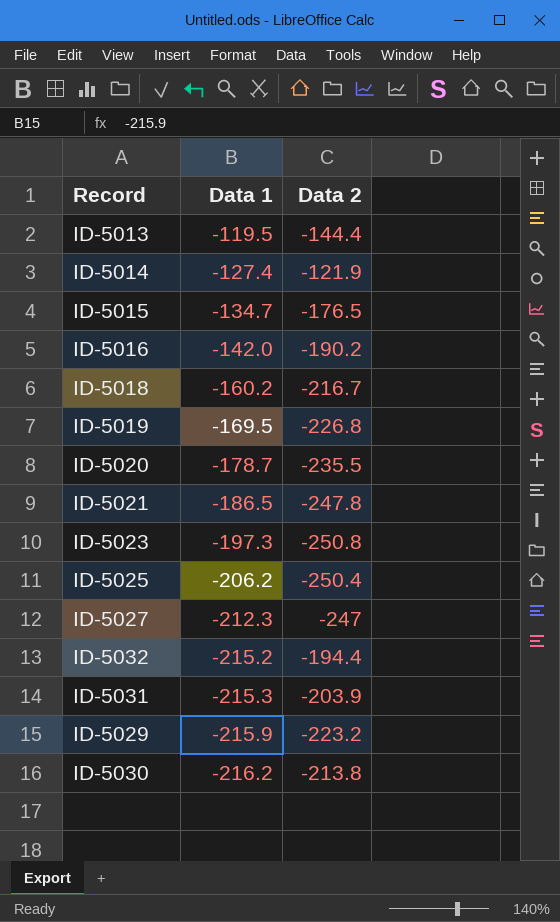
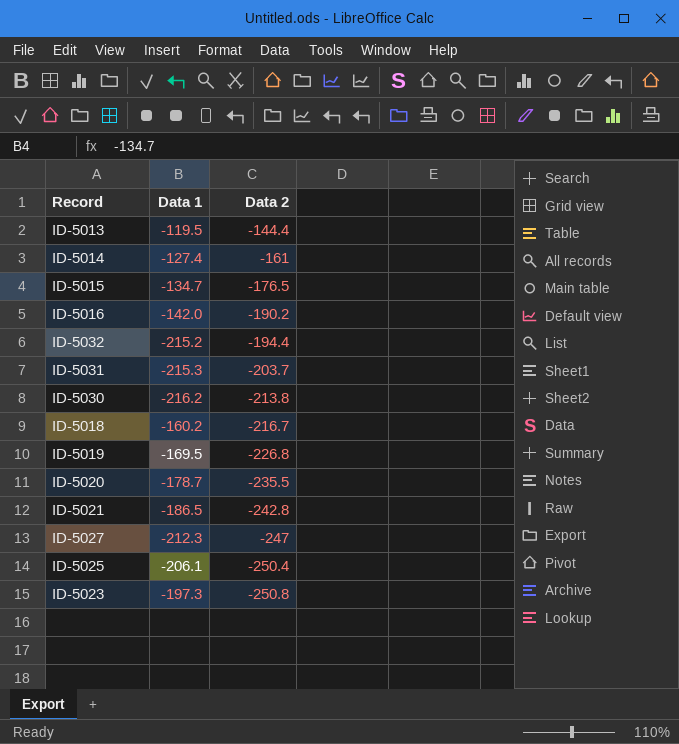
row order: Data 1 descending -> Data 2 descending
row ID-5029: -215.9 | -223.2 -> none
ID-5014 | Data 2: -121.9 -> -161
ID-5031 | Data 2: -203.9 -> -203.7
ID-5021 | Data 2: -247.8 -> -242.8
ID-5025 | Data 1: -206.2 -> -206.1

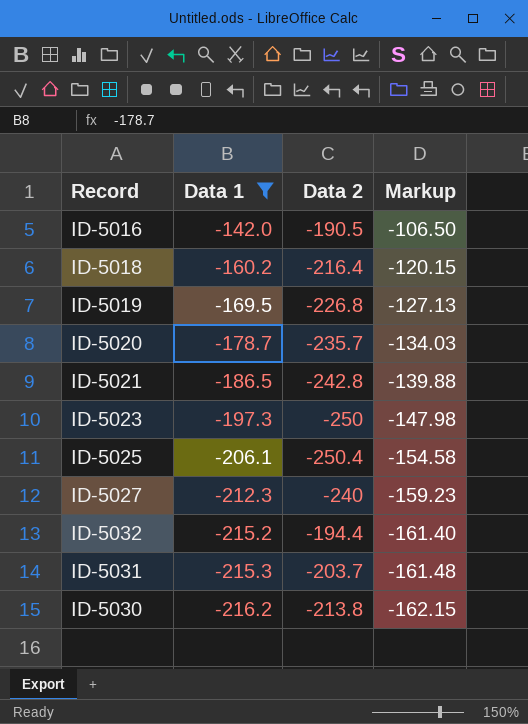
filter: none -> Data 1 <= -142.0
row order: Data 2 descending -> Data 1 descending
column Markup | formula: none -> [Data 1] * 0.75
ID-5016 | Data 2: -190.2 -> -190.5
ID-5018 | Data 2: -216.7 -> -216.4
ID-5020 | Data 2: -235.5 -> -235.7
ID-5023 | Data 2: -250.8 -> -250
ID-5027 | Data 2: -247 -> -240

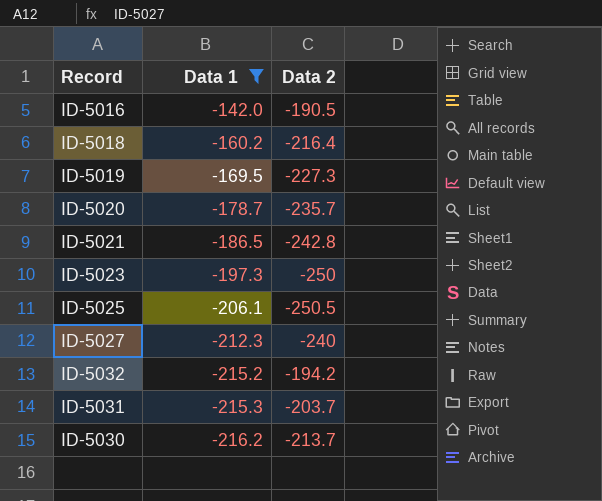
column Markup | formula: [Data 1] * 0.75 -> none
ID-5019 | Data 2: -226.8 -> -227.3
ID-5025 | Data 2: -250.4 -> -250.5
ID-5032 | Data 2: -194.4 -> -194.2
ID-5030 | Data 2: -213.8 -> -213.7

